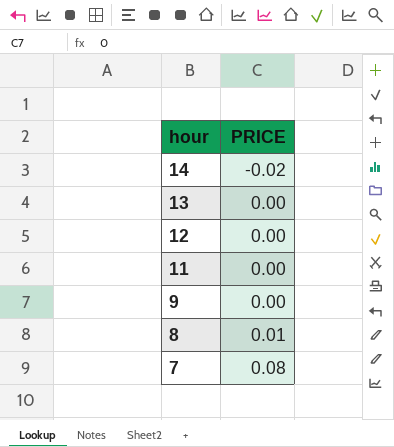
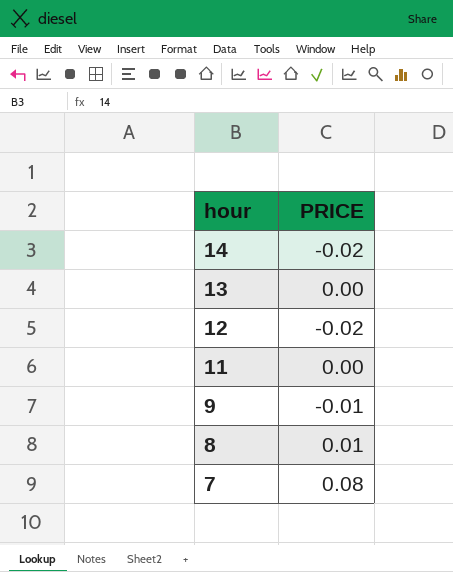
12 | PRICE: 0.00 -> -0.02
9 | PRICE: 0.00 -> -0.01

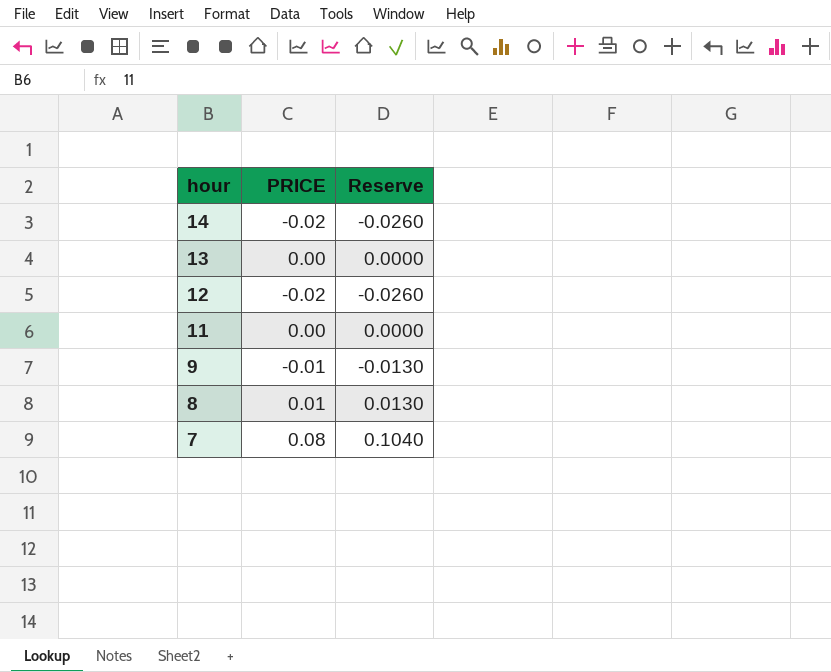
column Reserve | formula: none -> [PRICE] * 1.3

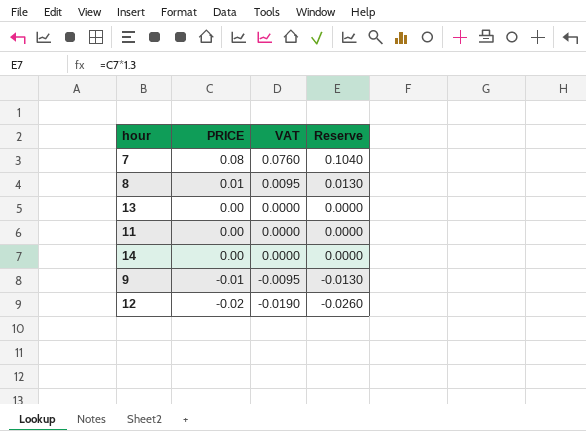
row order: hour descending -> PRICE descending
column VAT | formula: none -> [PRICE] * 0.95
14 | PRICE: -0.02 -> 0.00
14 | Reserve: -0.0260 -> 0.0000

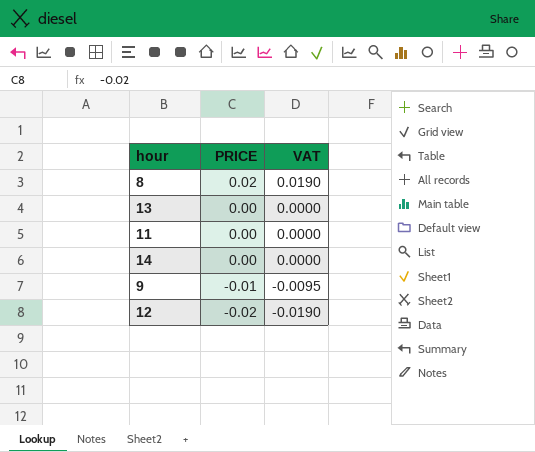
column Reserve | formula: [PRICE] * 1.3 -> none
row 7: 0.08 | 0.0760 | 0.1040 -> none
8 | PRICE: 0.01 -> 0.02
8 | VAT: 0.0095 -> 0.0190

